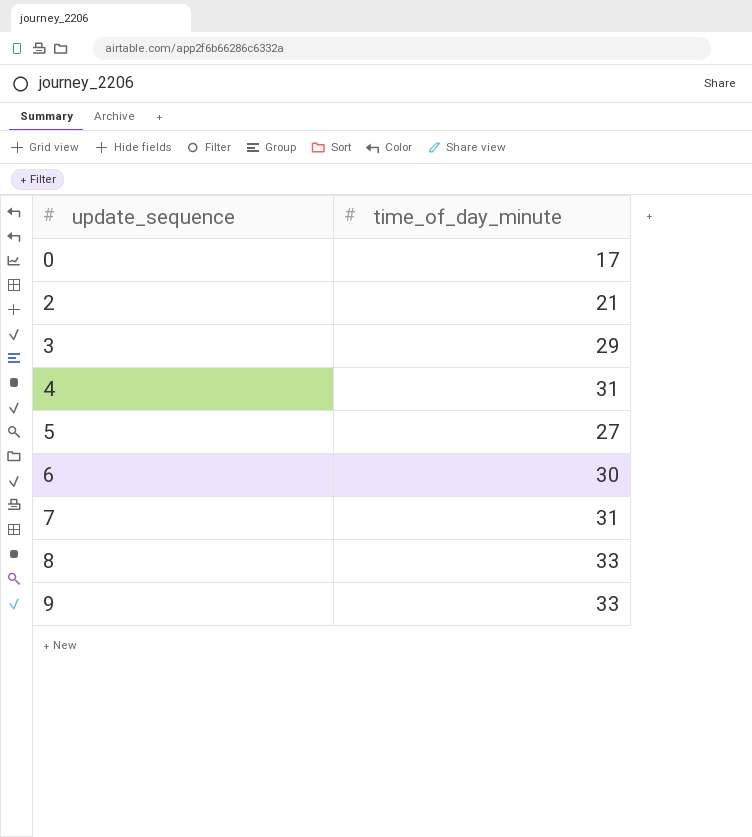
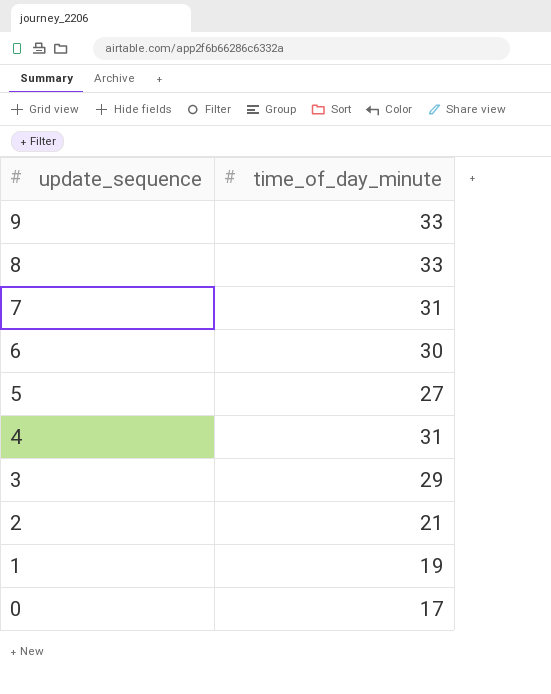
row order: update_sequence ascending -> update_sequence descending
row 1: none -> 19

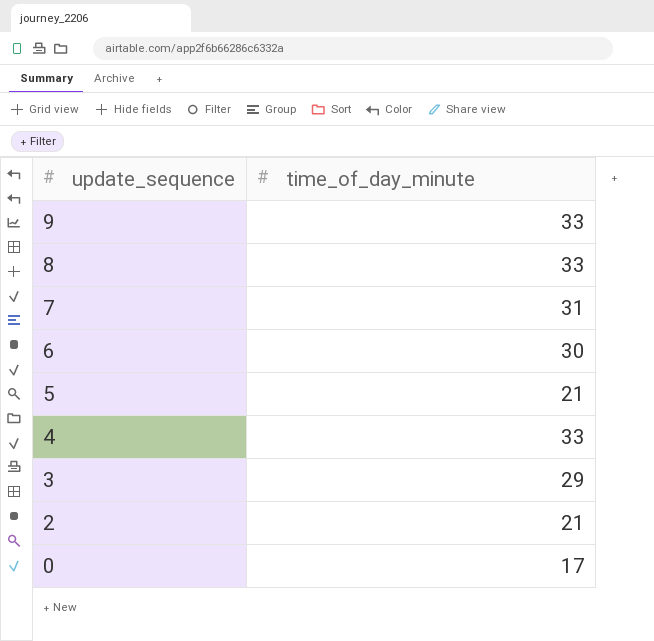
row 1: 19 -> none
5 | time_of_day_minute: 27 -> 21
4 | time_of_day_minute: 31 -> 33

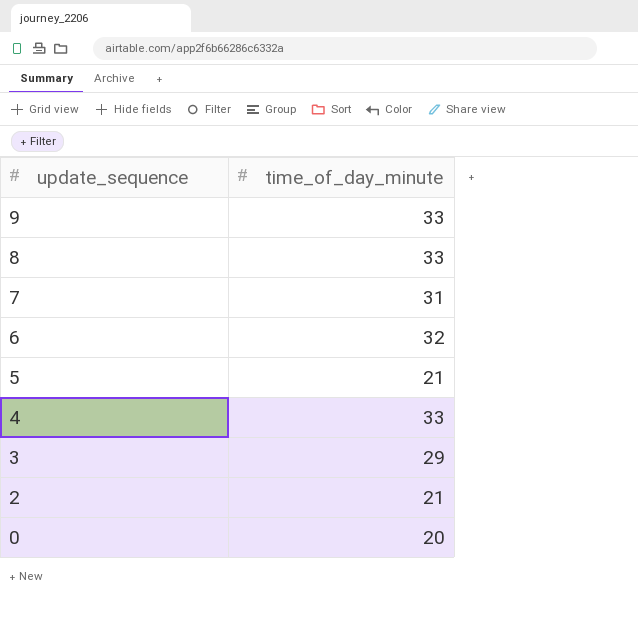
6 | time_of_day_minute: 30 -> 32
0 | time_of_day_minute: 17 -> 20

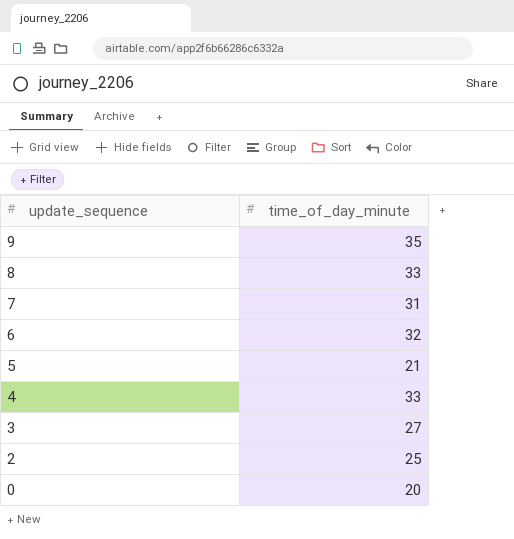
9 | time_of_day_minute: 33 -> 35
3 | time_of_day_minute: 29 -> 27
2 | time_of_day_minute: 21 -> 25

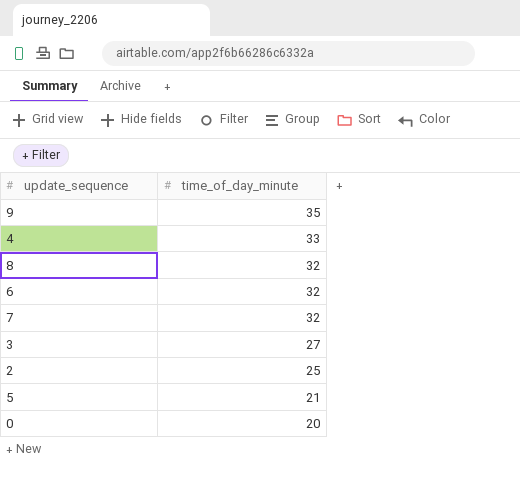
row order: update_sequence descending -> time_of_day_minute descending
8 | time_of_day_minute: 33 -> 32
7 | time_of_day_minute: 31 -> 32

